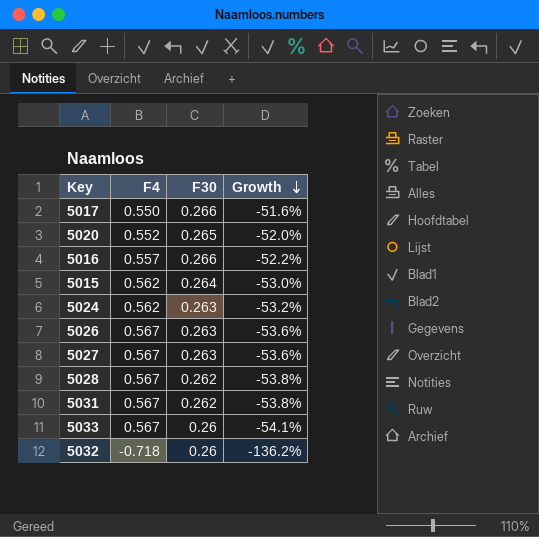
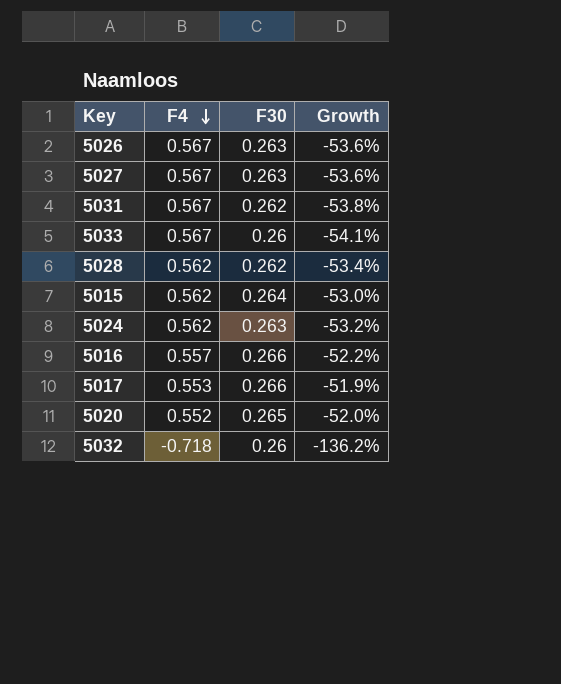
row order: Growth descending -> F4 descending
5028 | F4: 0.567 -> 0.562
5028 | Growth: -53.8% -> -53.4%
5017 | F4: 0.550 -> 0.553
5017 | Growth: -51.6% -> -51.9%

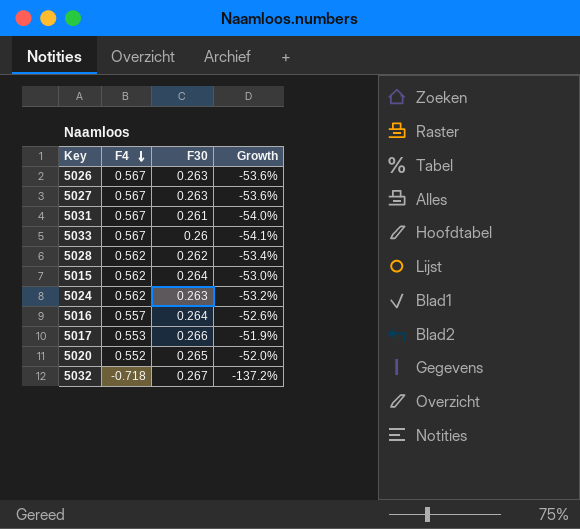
5031 | F30: 0.262 -> 0.261
5031 | Growth: -53.8% -> -54.0%
5016 | F30: 0.266 -> 0.264
5016 | Growth: -52.2% -> -52.6%
5032 | F30: 0.26 -> 0.267
5032 | Growth: -136.2% -> -137.2%

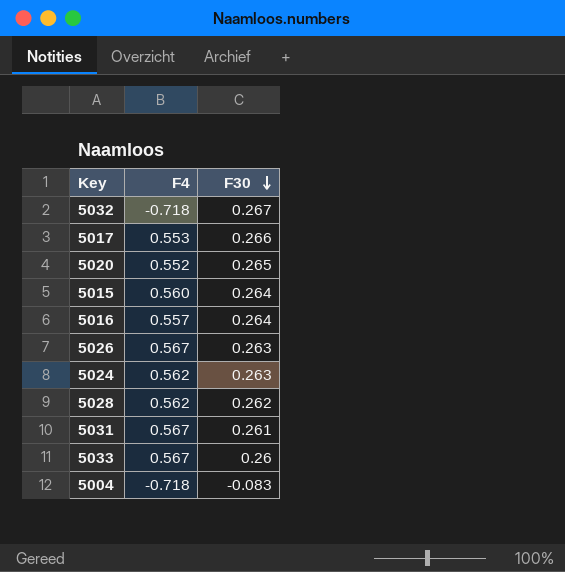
row order: F4 descending -> F30 descending
column Growth | formula: ([F30] - [F4]) / [F4] -> none
row 5027: 0.567 | 0.263 | -53.6% -> none
5015 | F4: 0.562 -> 0.560
row 5004: none -> -0.718 | -0.083

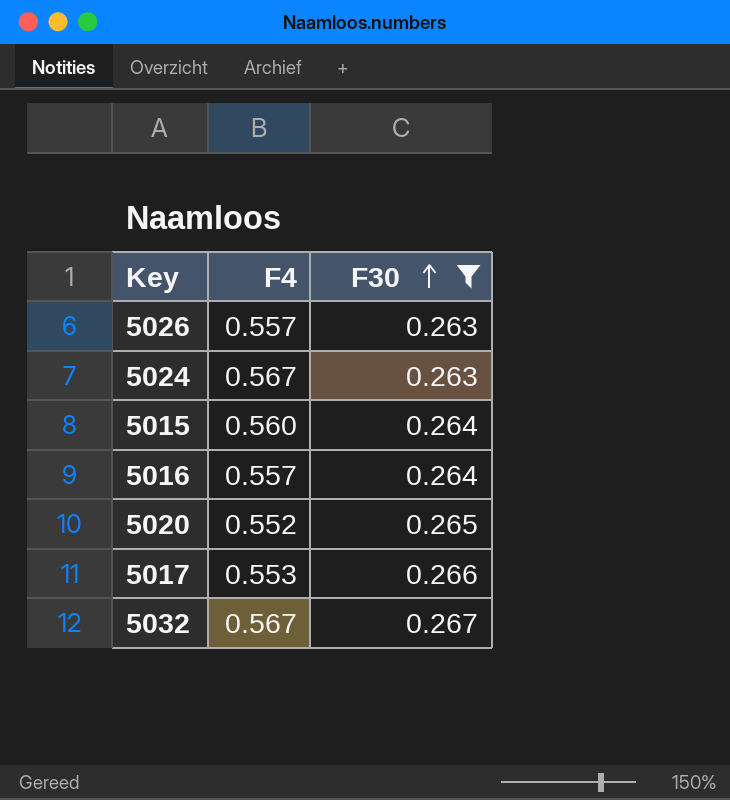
filter: none -> F30 >= 0.263
row order: F30 descending -> F30 ascending
5026 | F4: 0.567 -> 0.557
5024 | F4: 0.562 -> 0.567
5032 | F4: -0.718 -> 0.567

